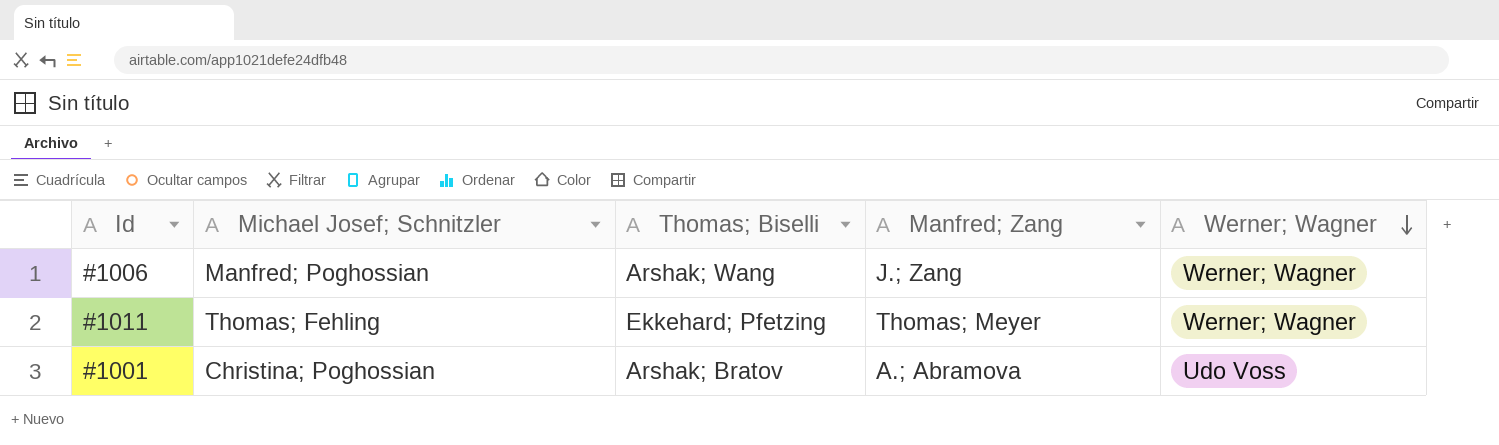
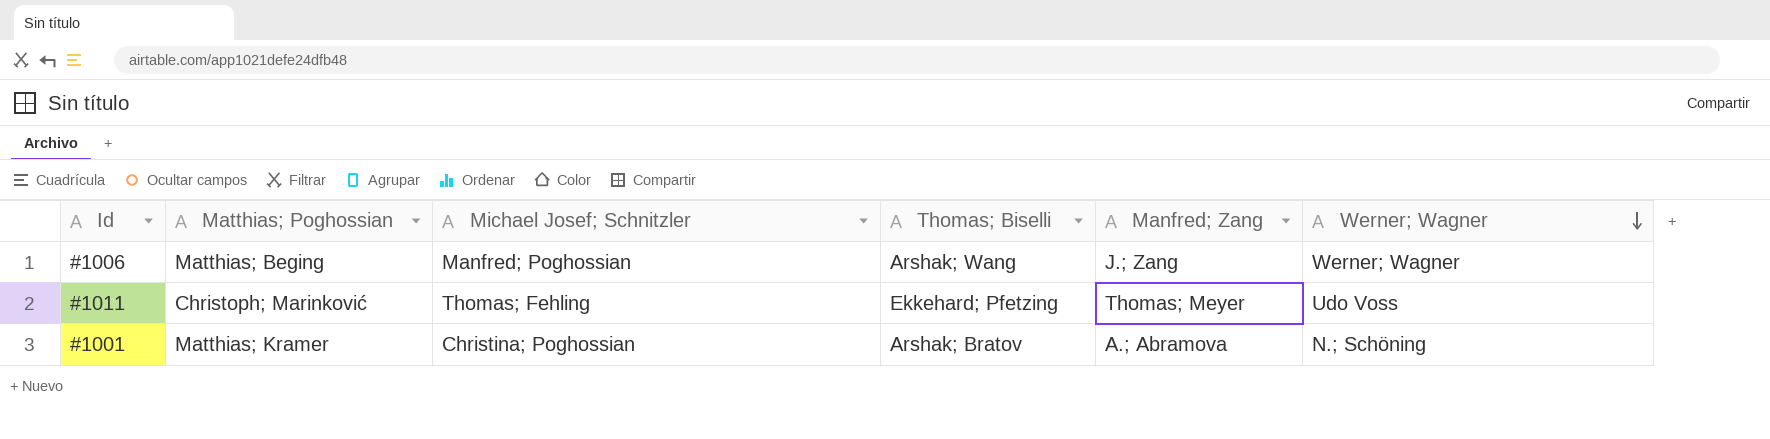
column Matthias; Poghossian | position: none -> 2
#1011 | Werner; Wagner: Werner; Wagner -> Udo Voss
#1001 | Werner; Wagner: Udo Voss -> N.; Schöning

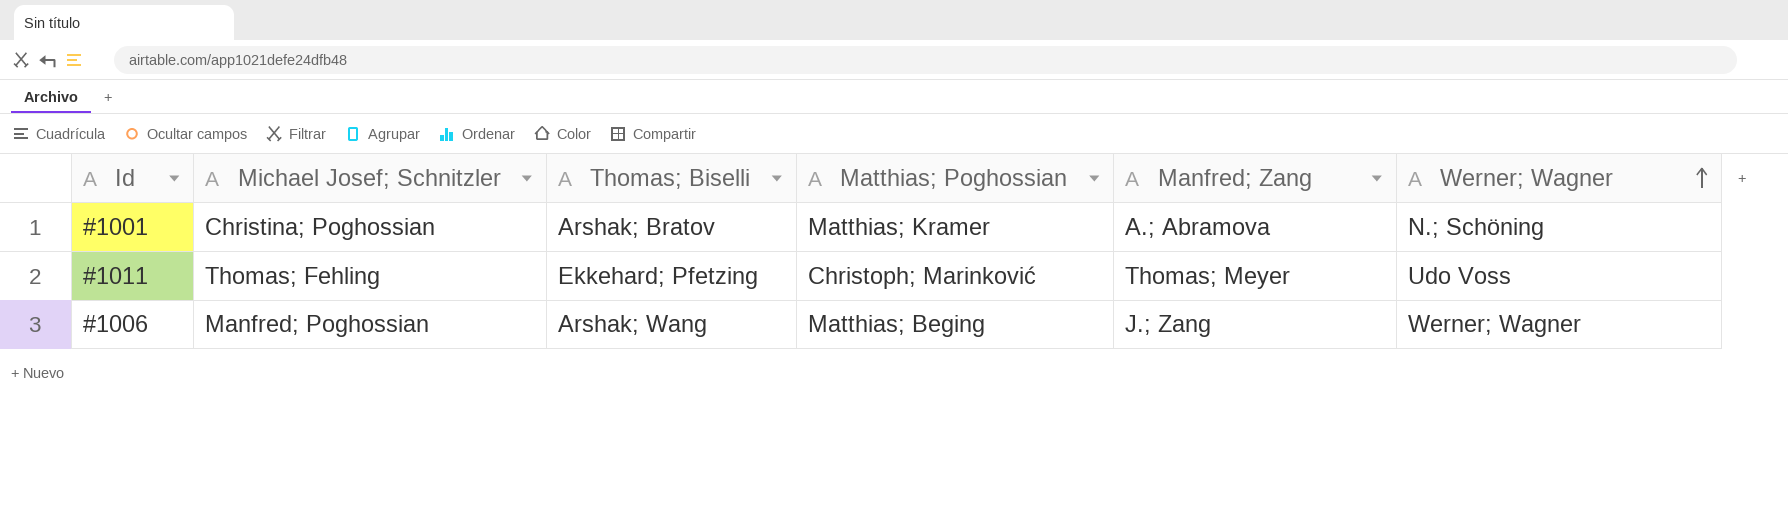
row order: Werner; Wagner descending -> Werner; Wagner ascending
column Matthias; Poghossian | position: 2 -> 4

